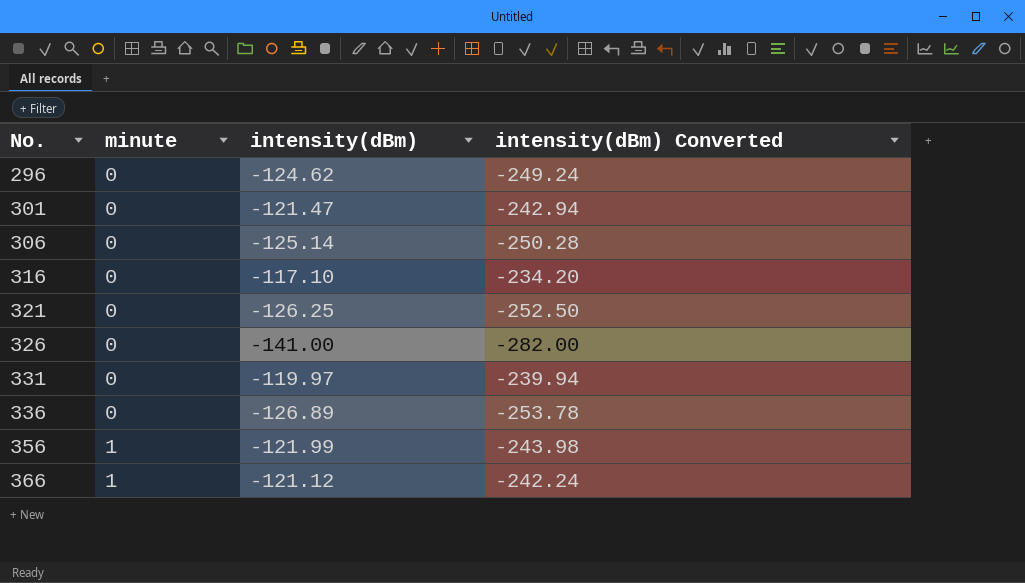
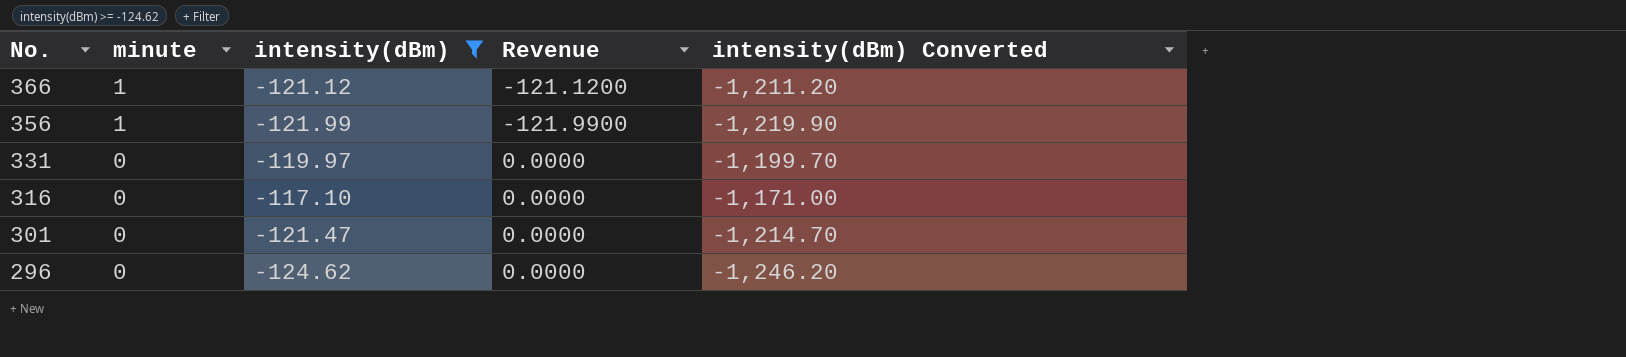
filter: none -> intensity(dBm) >= -124.62
row order: No. ascending -> No. descending
column Revenue | formula: none -> [minute] * [intensity(dBm)]
column intensity(dBm) Converted | formula: [intensity(dBm)] * 2 -> [intensity(dBm)] * 10

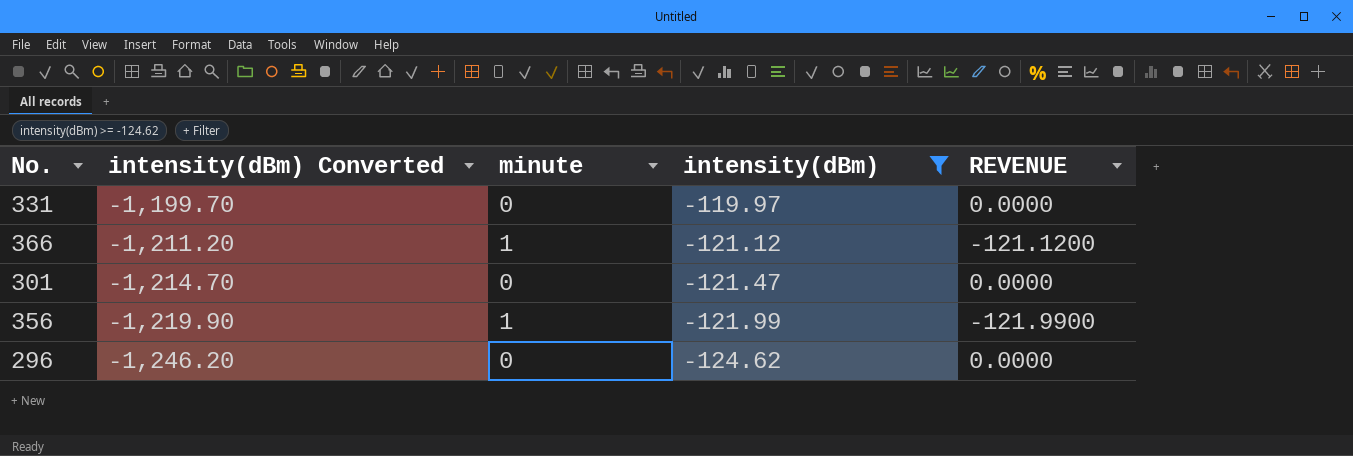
row order: No. descending -> intensity(dBm) Converted descending
column intensity(dBm) Converted | position: 5 -> 2
column name: Revenue -> REVENUE
row 316: 0 | -117.10 | 0.0000 | -1,171.00 -> none

